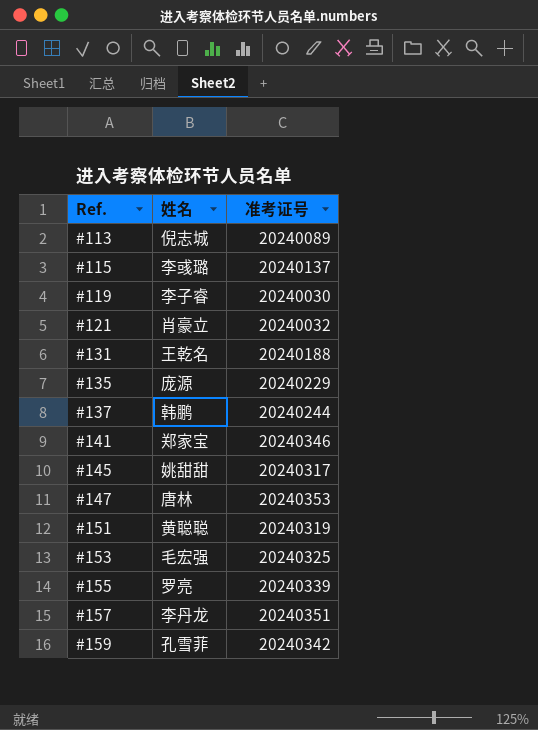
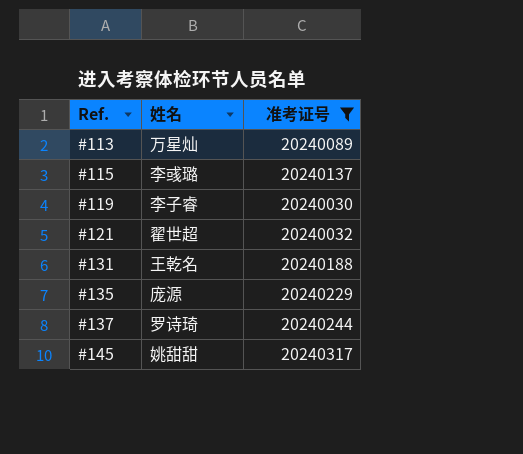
filter: none -> 准考证号 <= 20240317
#113 | 姓名: 倪志城 -> 万星灿
#121 | 姓名: 肖豪立 -> 翟世超
#137 | 姓名: 韩鹏 -> 罗诗琦

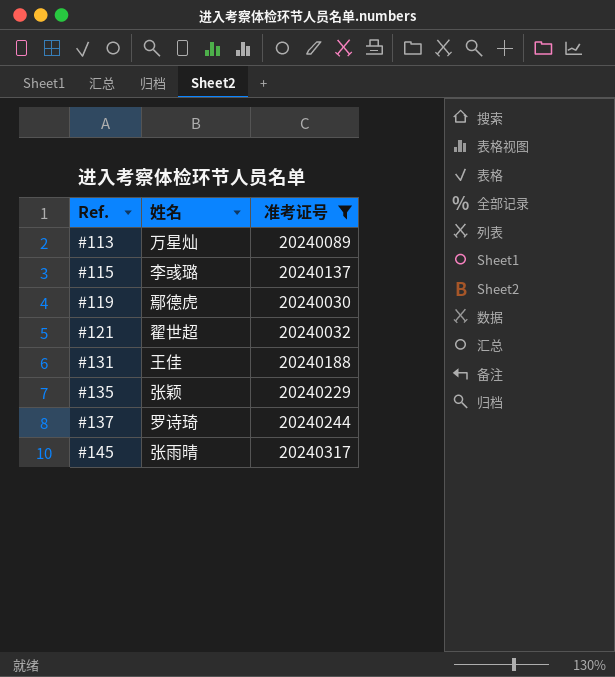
#119 | 姓名: 李子睿 -> 鄢德虎
#131 | 姓名: 王乾名 -> 王佳
#135 | 姓名: 庞源 -> 张颖
#145 | 姓名: 姚甜甜 -> 张雨晴

